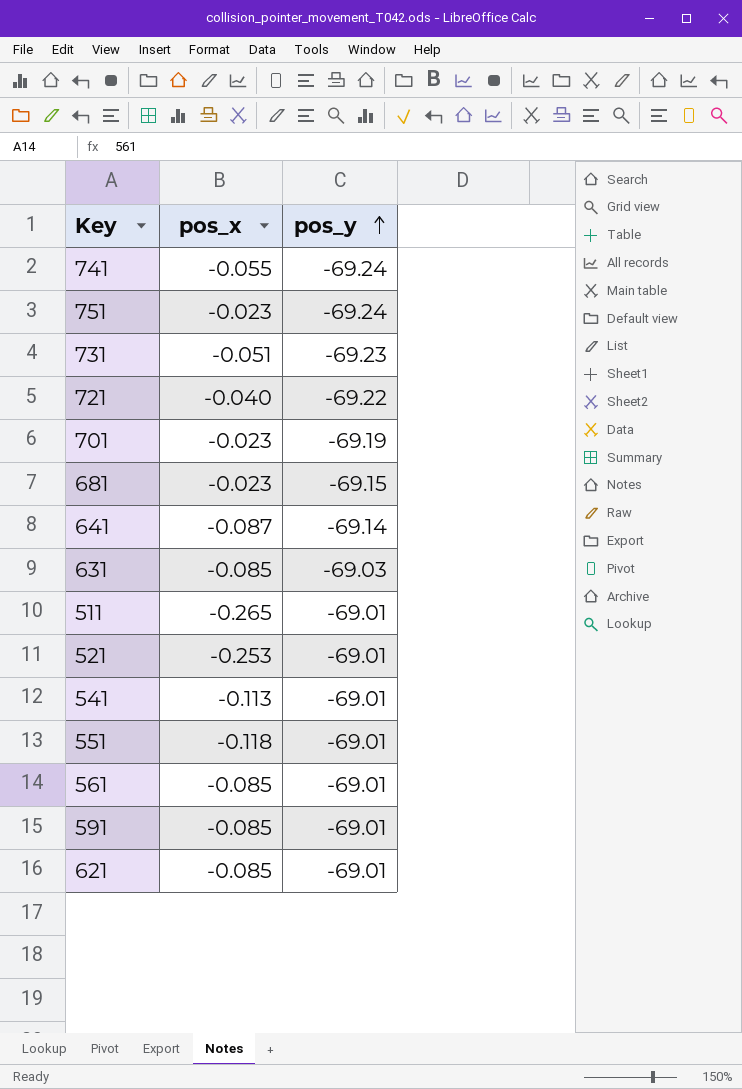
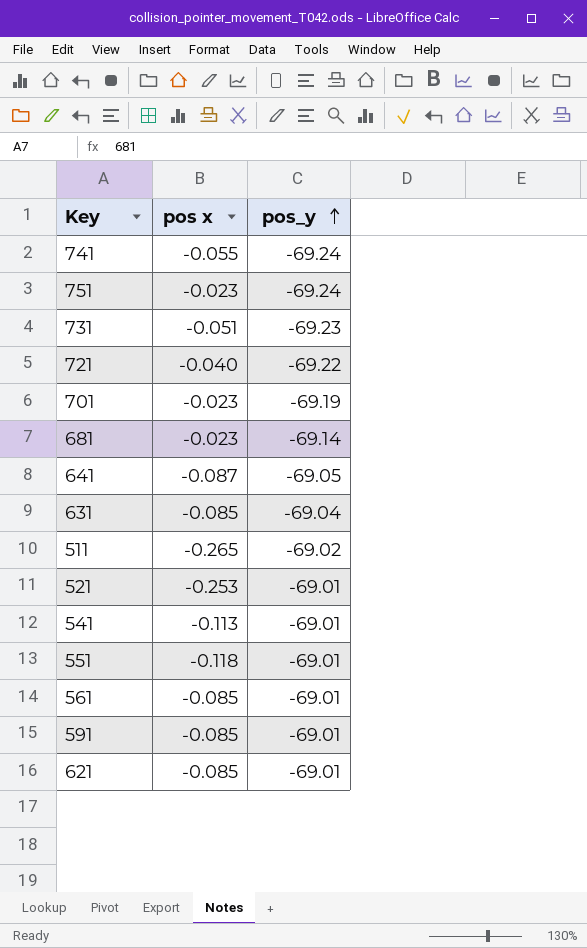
column name: pos_x -> pos x
681 | pos_y: -69.15 -> -69.14
641 | pos_y: -69.14 -> -69.05
631 | pos_y: -69.03 -> -69.04
511 | pos_y: -69.01 -> -69.02

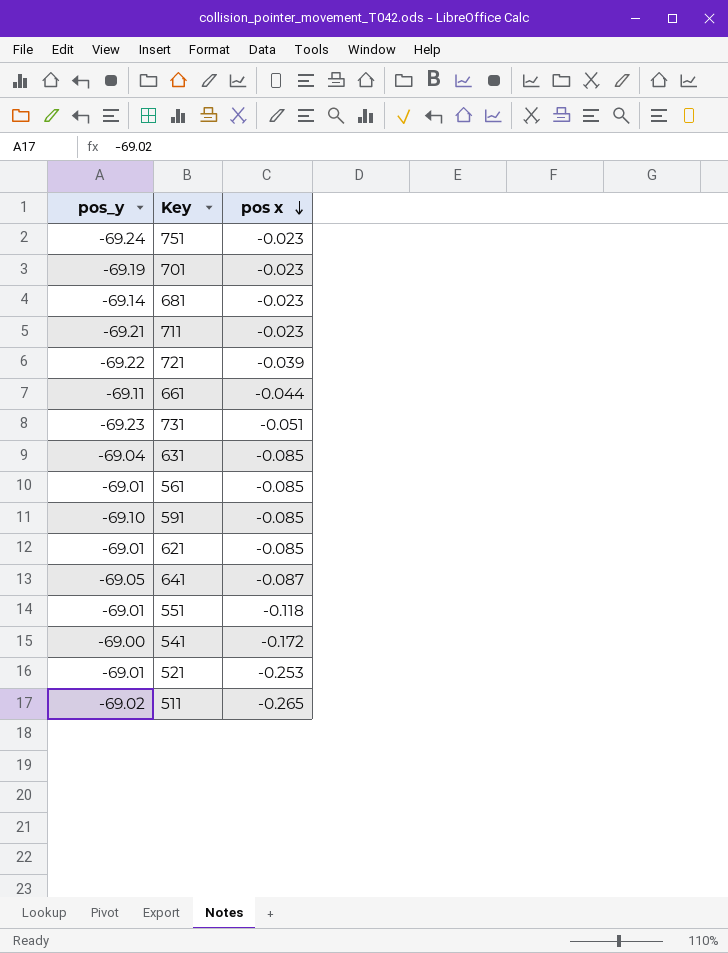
row order: pos_y ascending -> pos x descending
column pos_y | position: 3 -> 1
row 741: -0.055 | -69.24 -> none
row 711: none -> -69.21 | -0.023
721 | pos x: -0.040 -> -0.039
row 661: none -> -69.11 | -0.044
591 | pos_y: -69.01 -> -69.10
541 | pos_y: -69.01 -> -69.00
541 | pos x: -0.113 -> -0.172

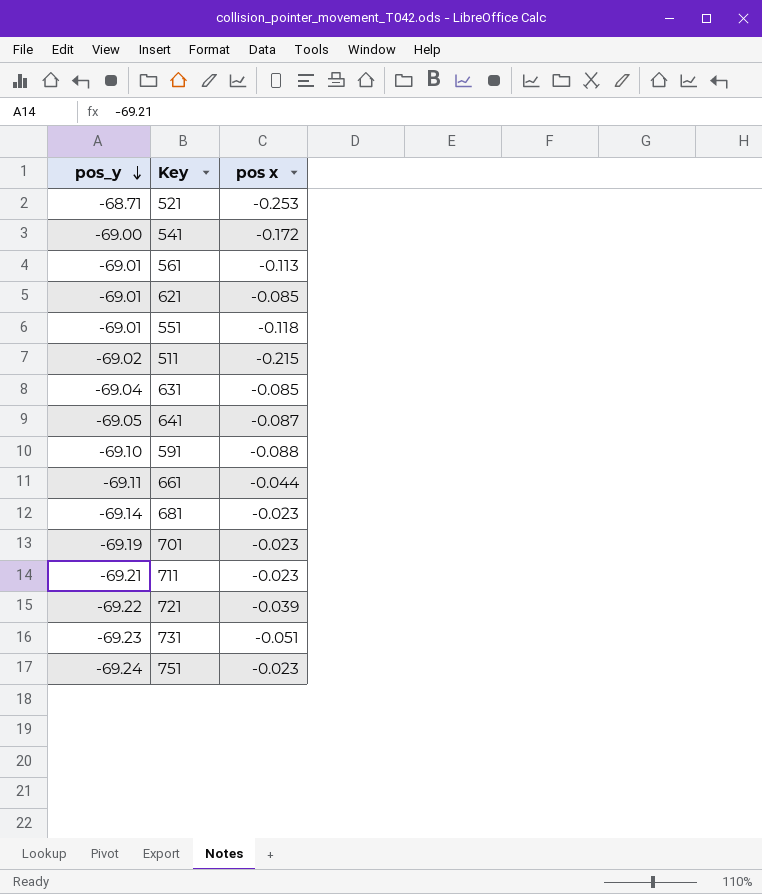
row order: pos x descending -> pos_y descending
521 | pos_y: -69.01 -> -68.71
561 | pos x: -0.085 -> -0.113
511 | pos x: -0.265 -> -0.215
591 | pos x: -0.085 -> -0.088

